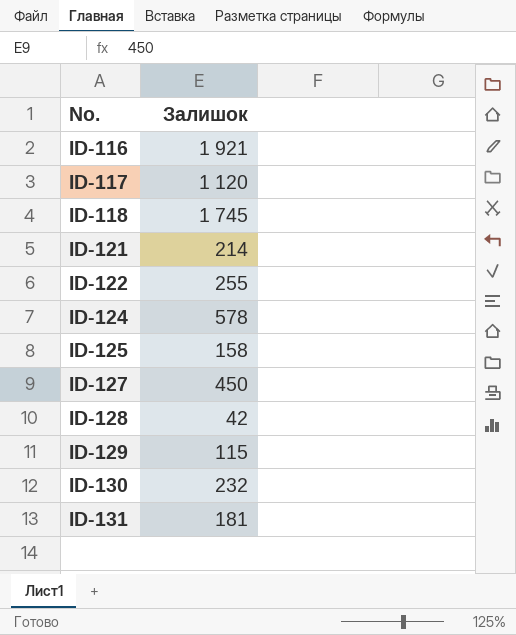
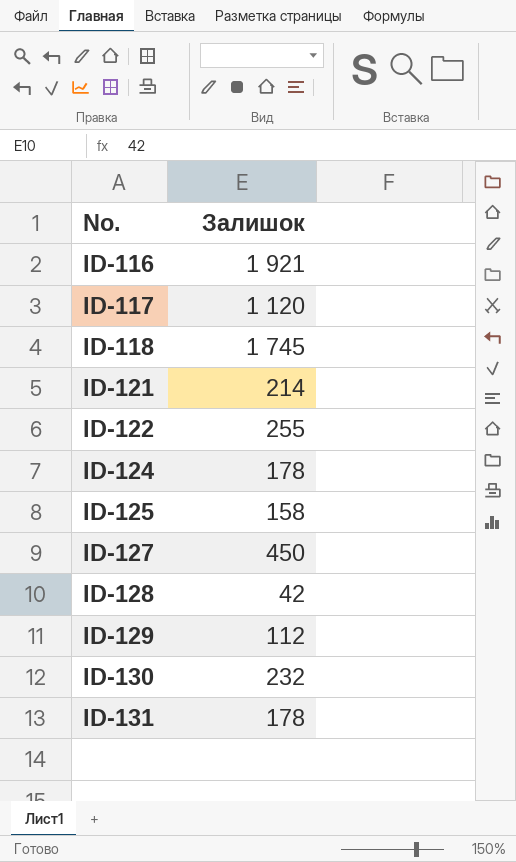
ID-124 | Залишок: 578 -> 178
ID-129 | Залишок: 115 -> 112
ID-131 | Залишок: 181 -> 178

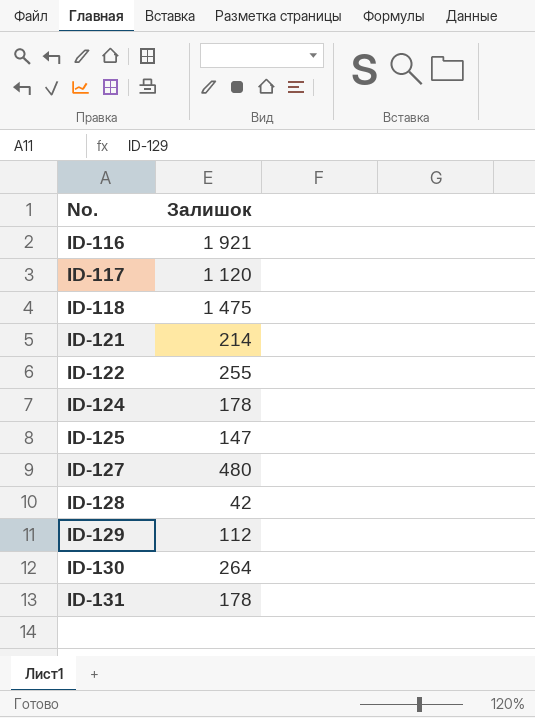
ID-118 | Залишок: 1 745 -> 1 475
ID-125 | Залишок: 158 -> 147
ID-127 | Залишок: 450 -> 480
ID-130 | Залишок: 232 -> 264

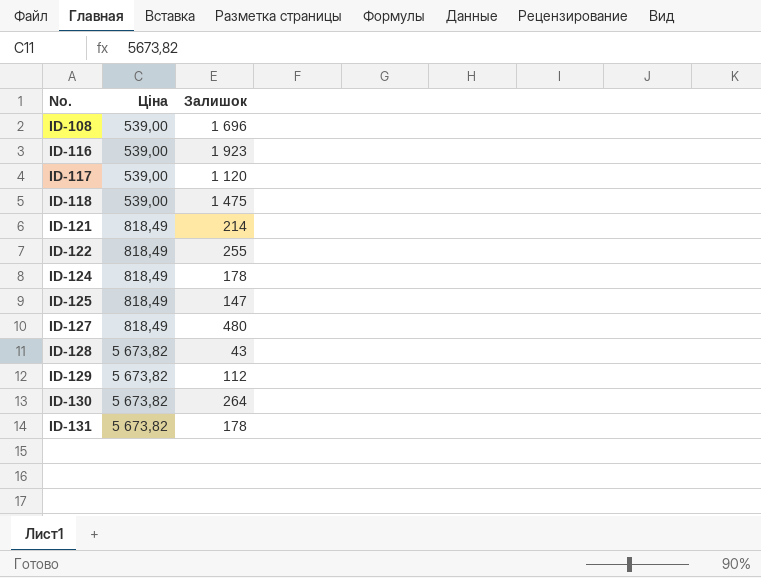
column Ціна | position: none -> 2
row ID-108: none -> 539,00 | 1 696
ID-116 | Залишок: 1 921 -> 1 923
ID-128 | Залишок: 42 -> 43

